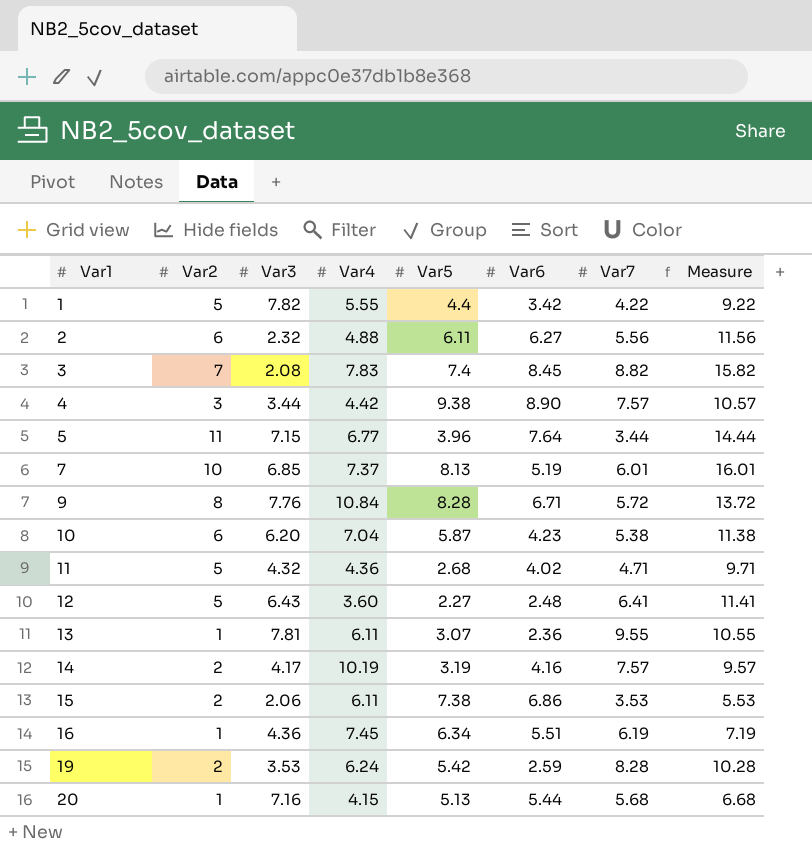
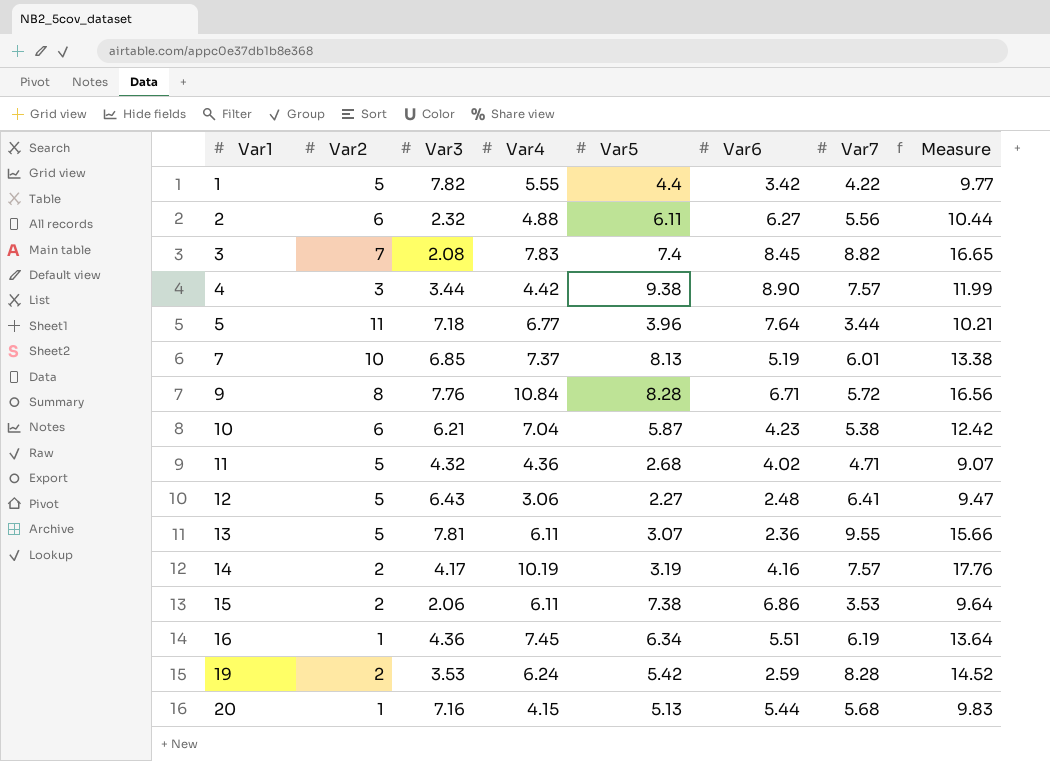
column Measure | formula: [Var2] + [Var7] -> [Var4] + [Var7]
5 | Var3: 7.15 -> 7.18
10 | Var3: 6.20 -> 6.21
12 | Var4: 3.60 -> 3.06
13 | Var2: 1 -> 5

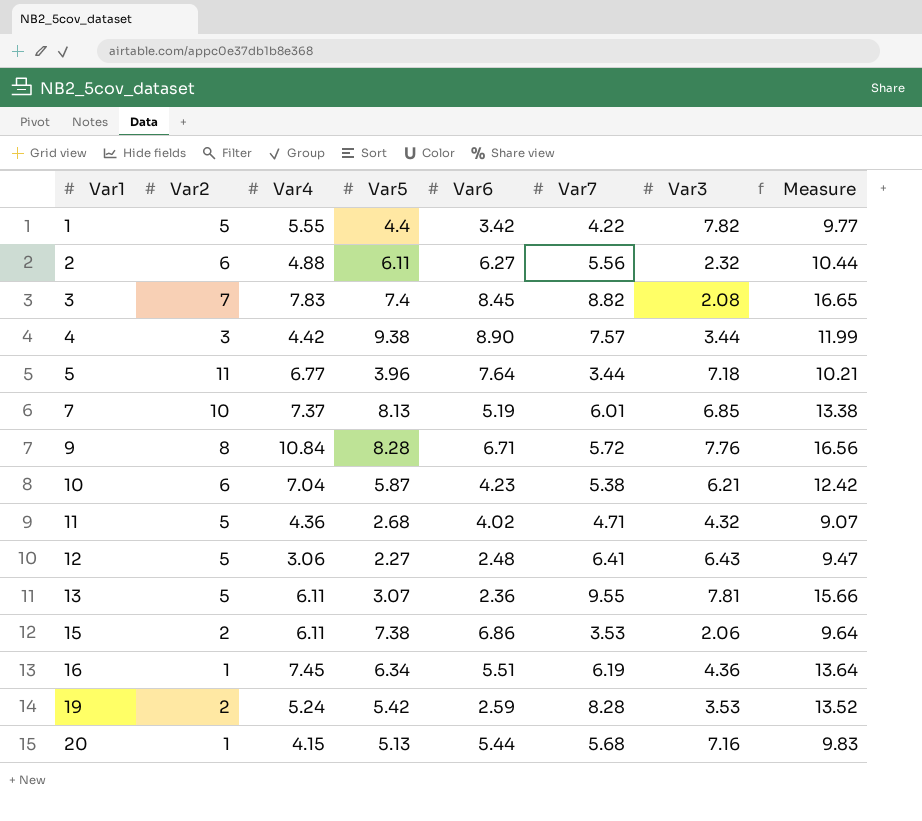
column Var3 | position: 3 -> 7
row 14: 2 | 4.17 | 10.19 | 3.19 | 4.16 | 7.57 | 17.76 -> none
19 | Var4: 6.24 -> 5.24
19 | Measure: 14.52 -> 13.52

